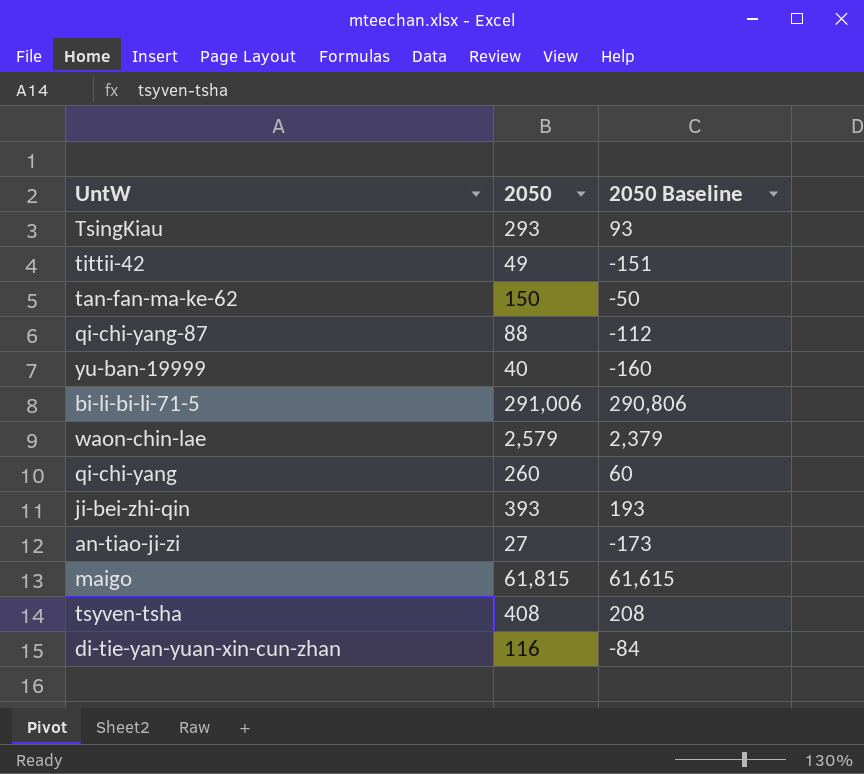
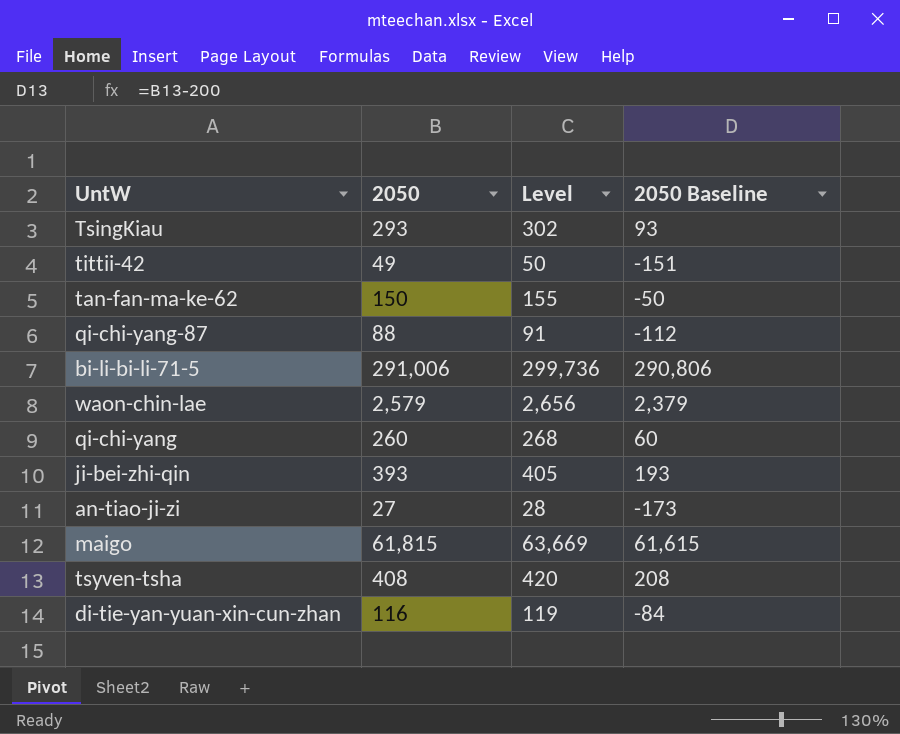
column Level | formula: none -> [2050] * 1.03
row yu-ban-19999: 40 | -160 -> none

